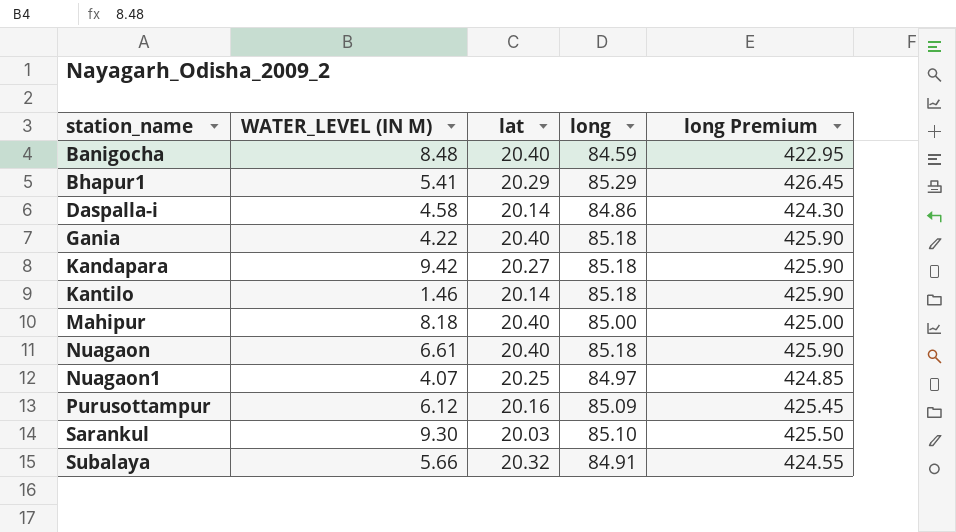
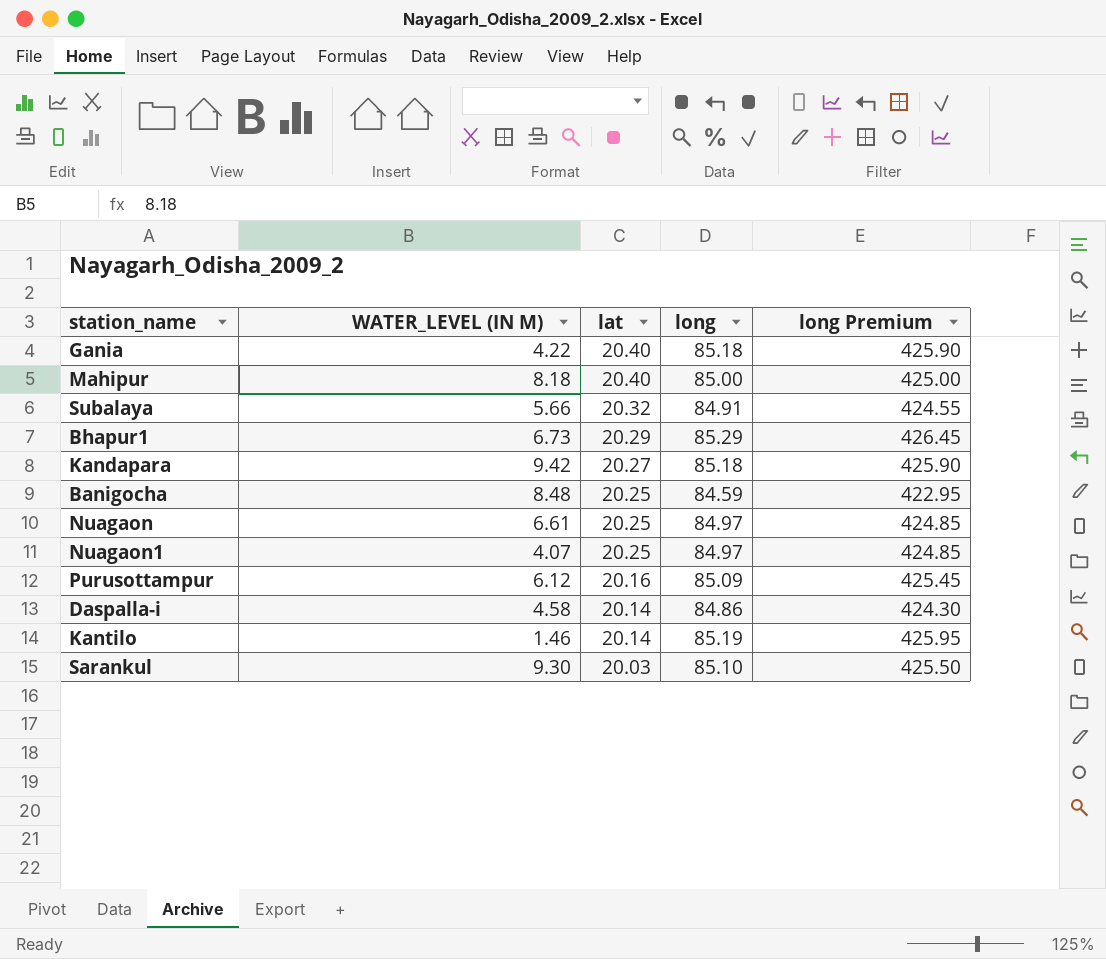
row order: station_name ascending -> lat descending
Bhapur1 | WATER_LEVEL (IN M): 5.41 -> 6.73
Banigocha | lat: 20.40 -> 20.25
Nuagaon | lat: 20.40 -> 20.25
Nuagaon | long: 85.18 -> 84.97
Nuagaon | long Premium: 425.90 -> 424.85
Kantilo | long: 85.18 -> 85.19
Kantilo | long Premium: 425.90 -> 425.95

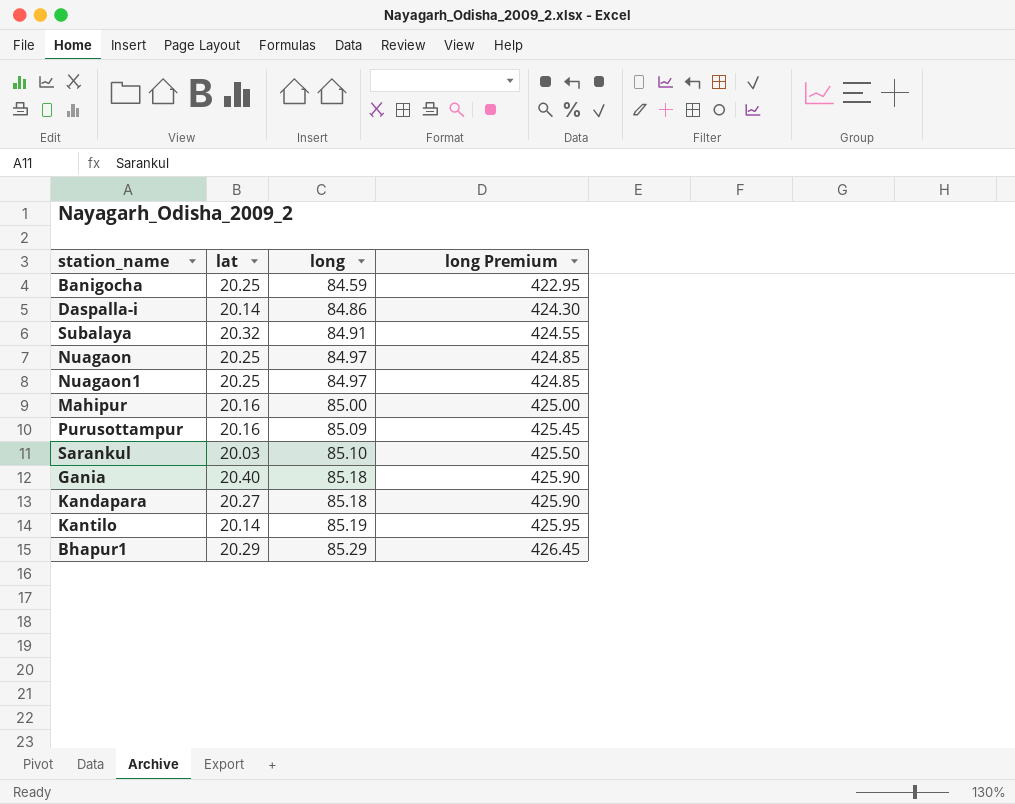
row order: lat descending -> long ascending
column WATER_LEVEL (IN M) | position: 2 -> none
Mahipur | lat: 20.40 -> 20.16

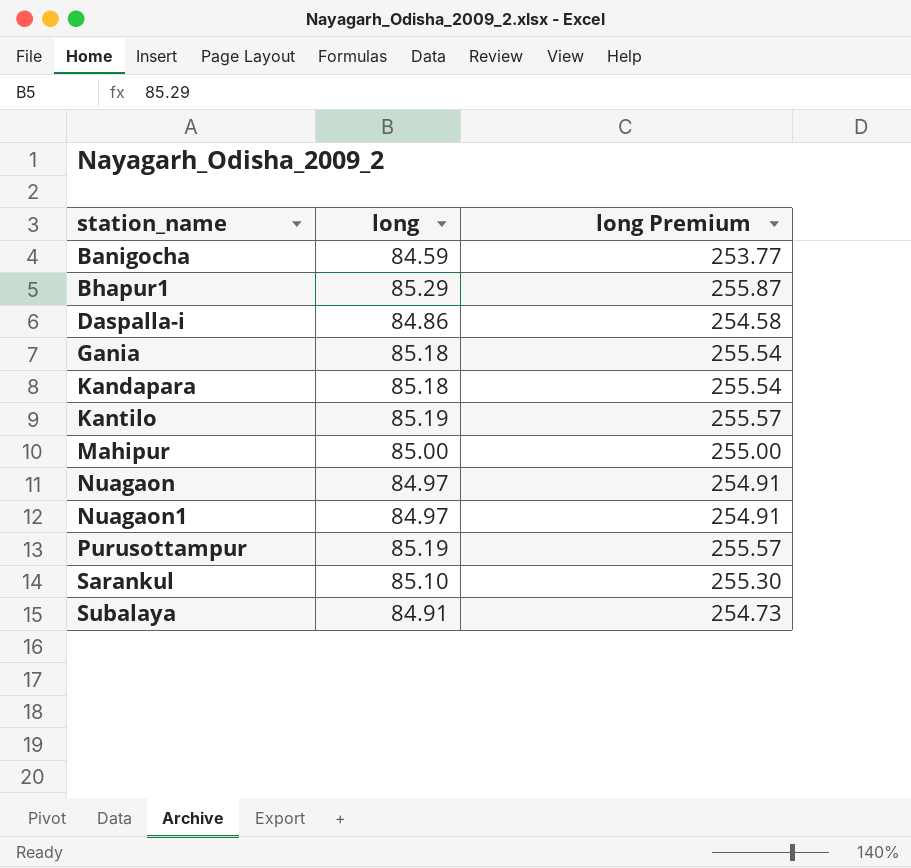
row order: long ascending -> station_name ascending
column lat | position: 2 -> none
column long Premium | formula: [long] * 5 -> [long] * 3
Purusottampur | long: 85.09 -> 85.19

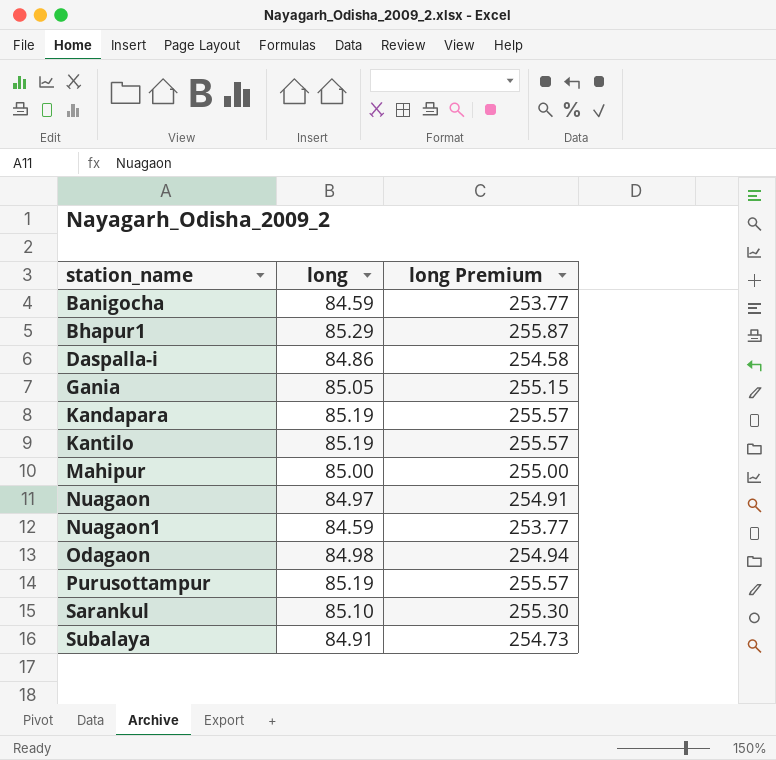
Gania | long: 85.18 -> 85.05
Gania | long Premium: 255.54 -> 255.15
Kandapara | long: 85.18 -> 85.19
Kandapara | long Premium: 255.54 -> 255.57
Nuagaon1 | long: 84.97 -> 84.59
Nuagaon1 | long Premium: 254.91 -> 253.77
row Odagaon: none -> 84.98 | 254.94

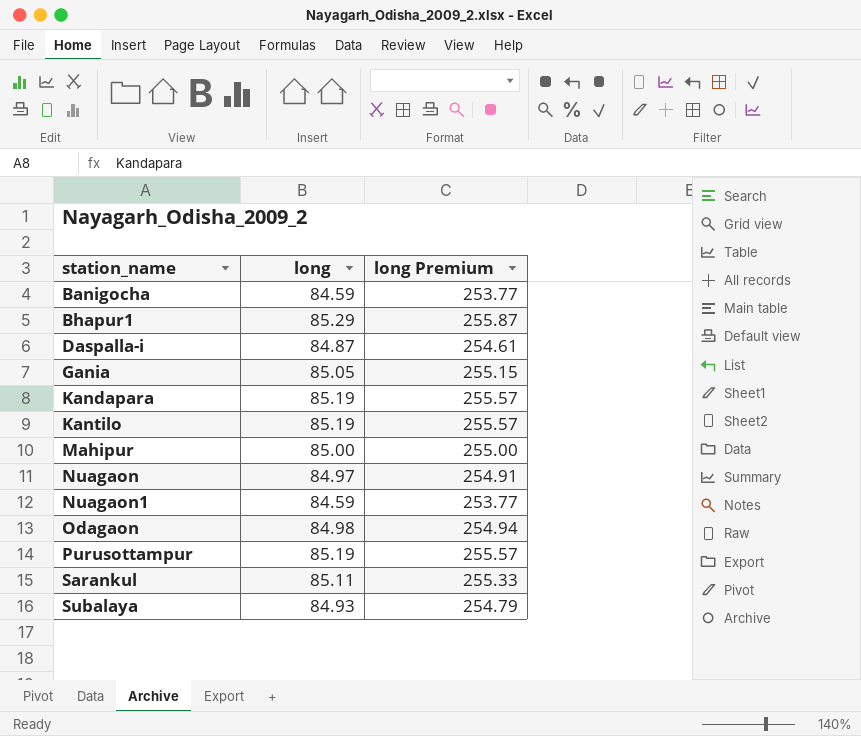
Daspalla-i | long: 84.86 -> 84.87
Daspalla-i | long Premium: 254.58 -> 254.61
Sarankul | long: 85.10 -> 85.11
Sarankul | long Premium: 255.30 -> 255.33
Subalaya | long: 84.91 -> 84.93
Subalaya | long Premium: 254.73 -> 254.79

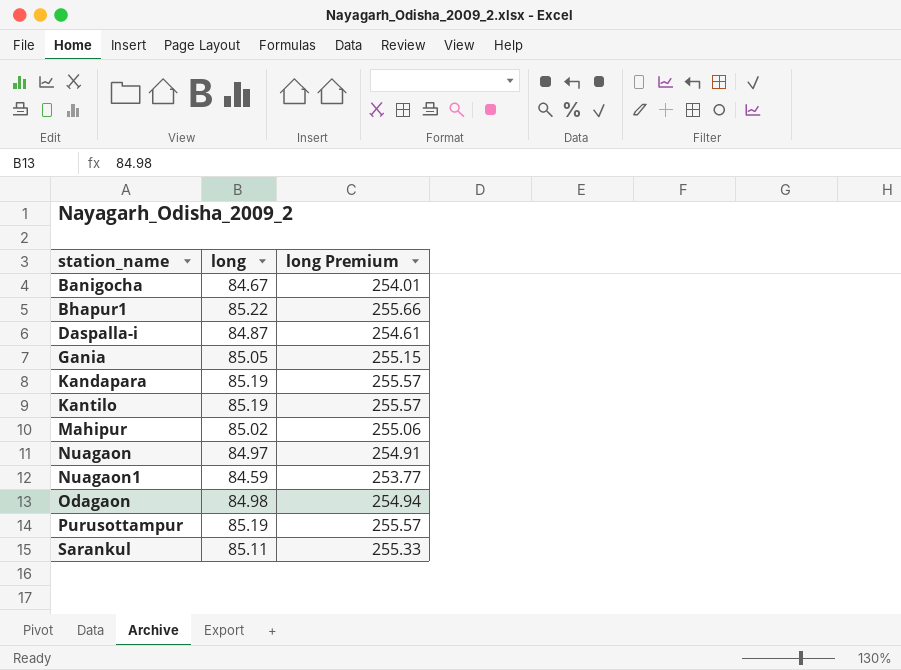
row Subalaya: 84.93 | 254.79 -> none
Banigocha | long: 84.59 -> 84.67
Banigocha | long Premium: 253.77 -> 254.01
Bhapur1 | long: 85.29 -> 85.22
Bhapur1 | long Premium: 255.87 -> 255.66
Mahipur | long: 85.00 -> 85.02
Mahipur | long Premium: 255.00 -> 255.06

